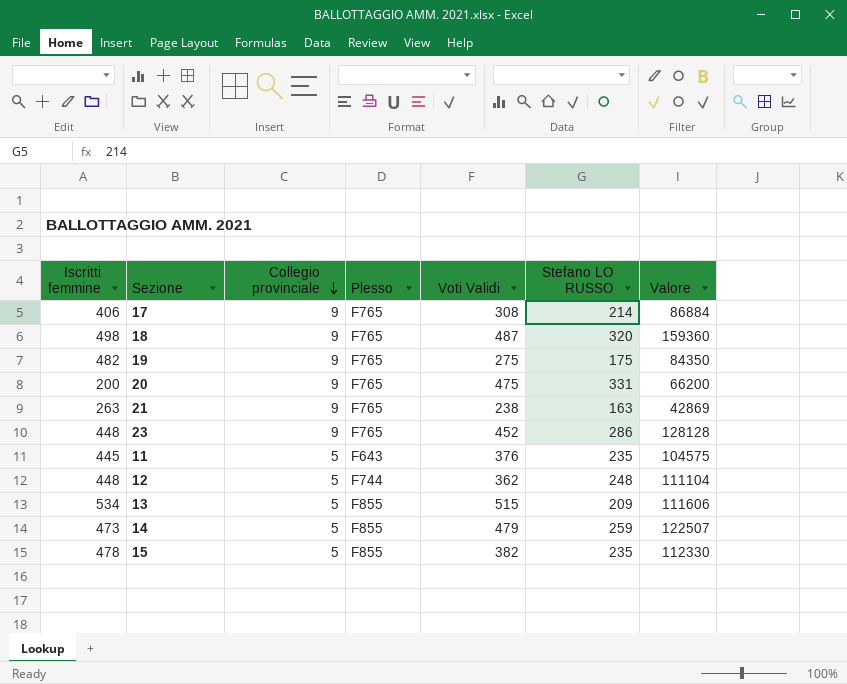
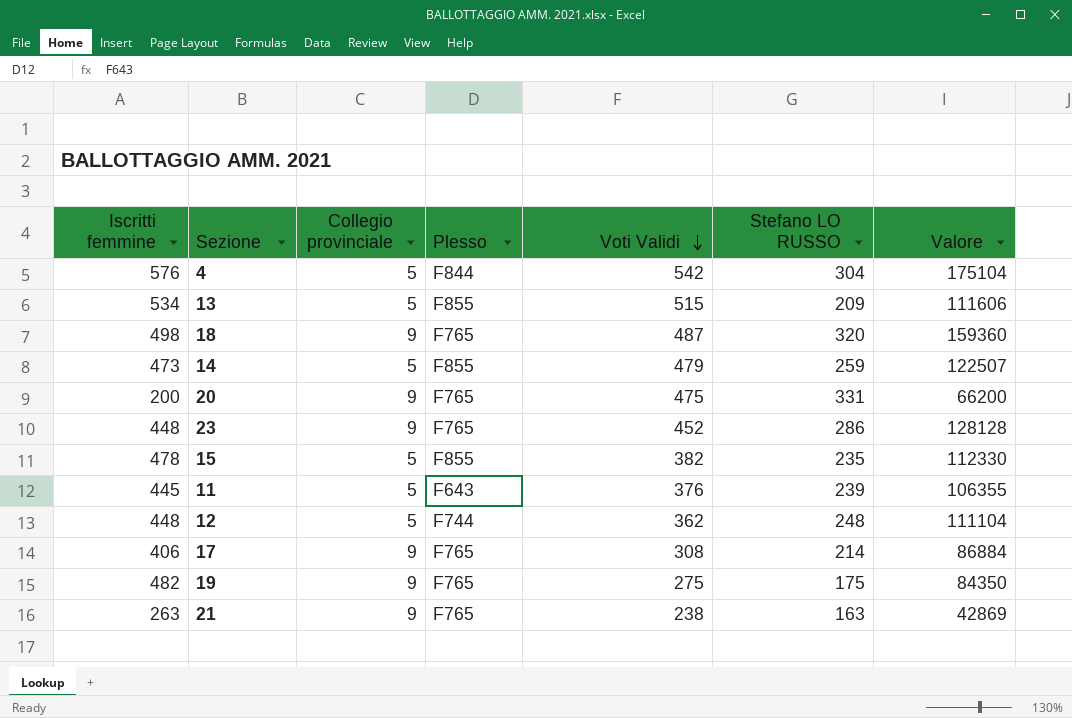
row order: Collegio provinciale descending -> Voti Validi descending
row 4: none -> 576 | 5 | F844 | 542 | 304 | 175104
11 | Stefano LO RUSSO: 235 -> 239
11 | Valore: 104575 -> 106355

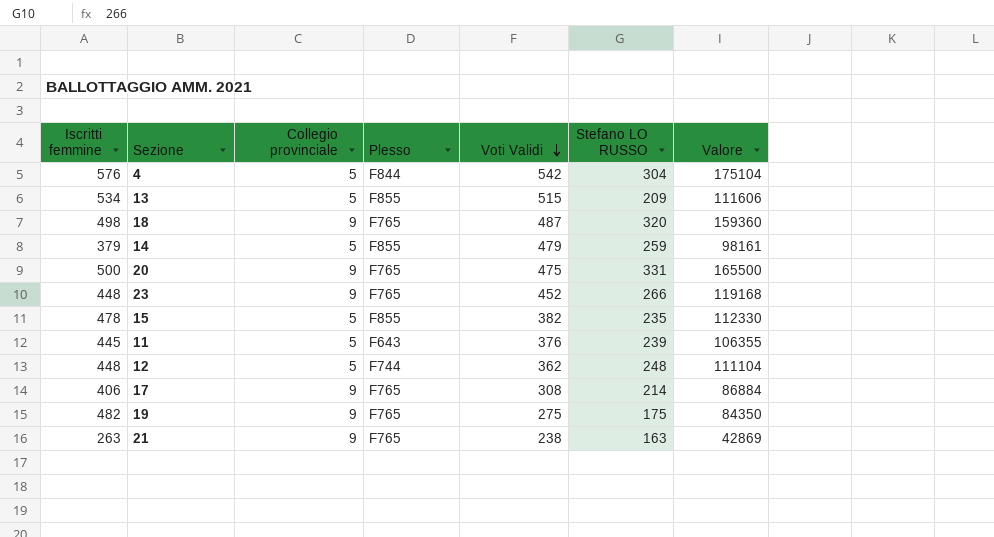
14 | Iscritti femmine: 473 -> 379
14 | Valore: 122507 -> 98161
20 | Iscritti femmine: 200 -> 500
20 | Valore: 66200 -> 165500
23 | Stefano LO RUSSO: 286 -> 266
23 | Valore: 128128 -> 119168

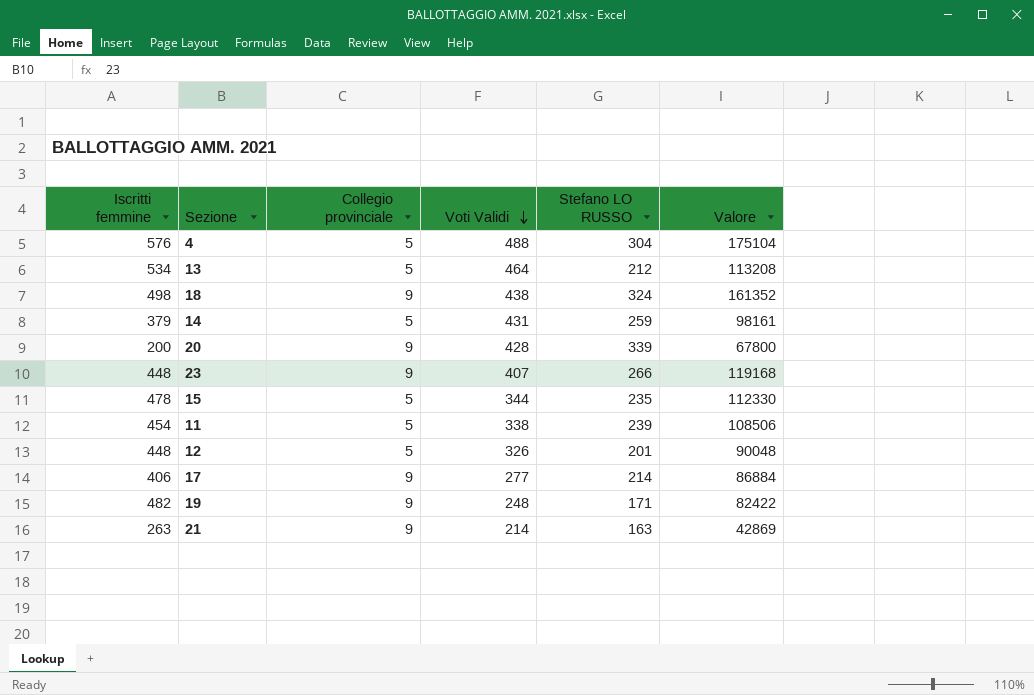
column Plesso | position: 4 -> none
4 | Voti Validi: 542 -> 488
13 | Voti Validi: 515 -> 464
13 | Stefano LO RUSSO: 209 -> 212
13 | Valore: 111606 -> 113208
18 | Voti Validi: 487 -> 438
18 | Stefano LO RUSSO: 320 -> 324
18 | Valore: 159360 -> 161352
14 | Voti Validi: 479 -> 431
20 | Iscritti femmine: 500 -> 200
20 | Voti Validi: 475 -> 428
20 | Stefano LO RUSSO: 331 -> 339
20 | Valore: 165500 -> 67800
23 | Voti Validi: 452 -> 407
15 | Voti Validi: 382 -> 344
11 | Iscritti femmine: 445 -> 454
11 | Voti Validi: 376 -> 338
11 | Valore: 106355 -> 108506
12 | Voti Validi: 362 -> 326
12 | Stefano LO RUSSO: 248 -> 201
12 | Valore: 111104 -> 90048
17 | Voti Validi: 308 -> 277
19 | Voti Validi: 275 -> 248
19 | Stefano LO RUSSO: 175 -> 171
19 | Valore: 84350 -> 82422
21 | Voti Validi: 238 -> 214

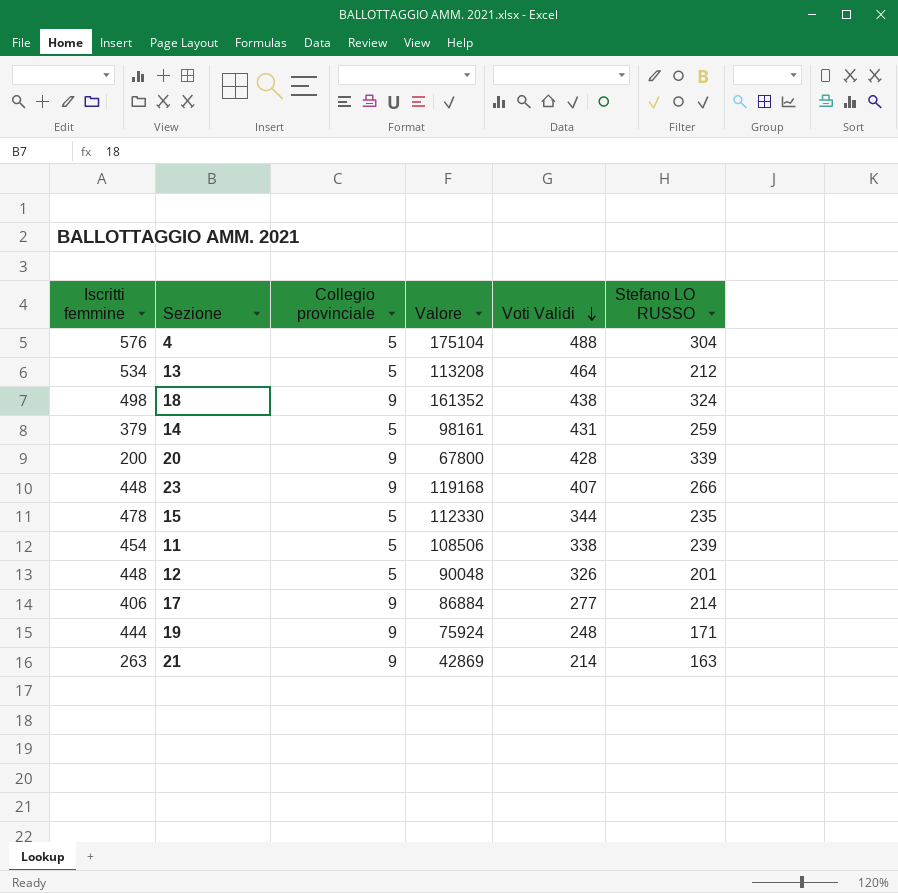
column Valore | position: 6 -> 4
19 | Iscritti femmine: 482 -> 444
19 | Valore: 82422 -> 75924

